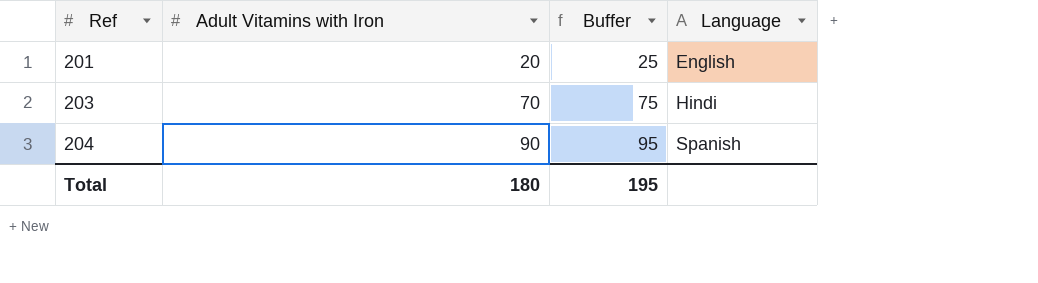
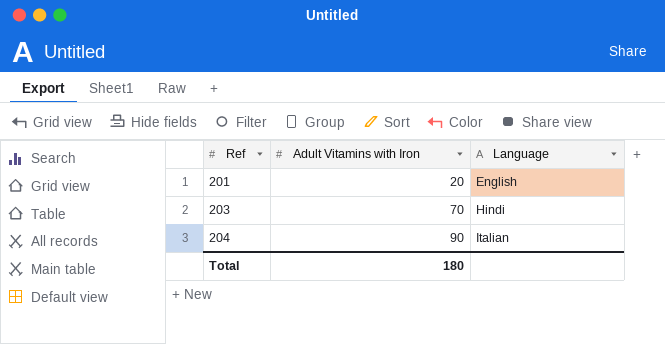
column Buffer | formula: [Adult Vitamins with Iron] + 5 -> none
204 | Language: Spanish -> Italian

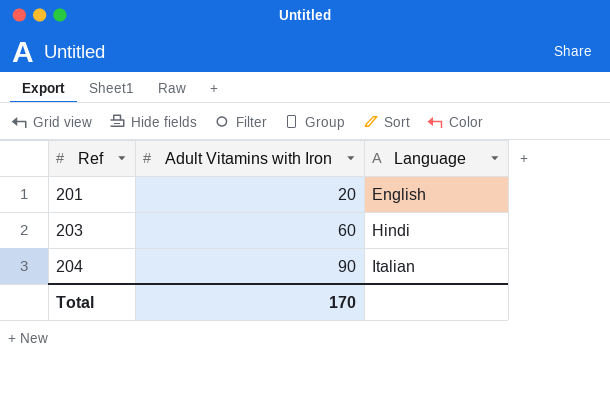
203 | Adult Vitamins with Iron: 70 -> 60
Total | Adult Vitamins with Iron: 180 -> 170

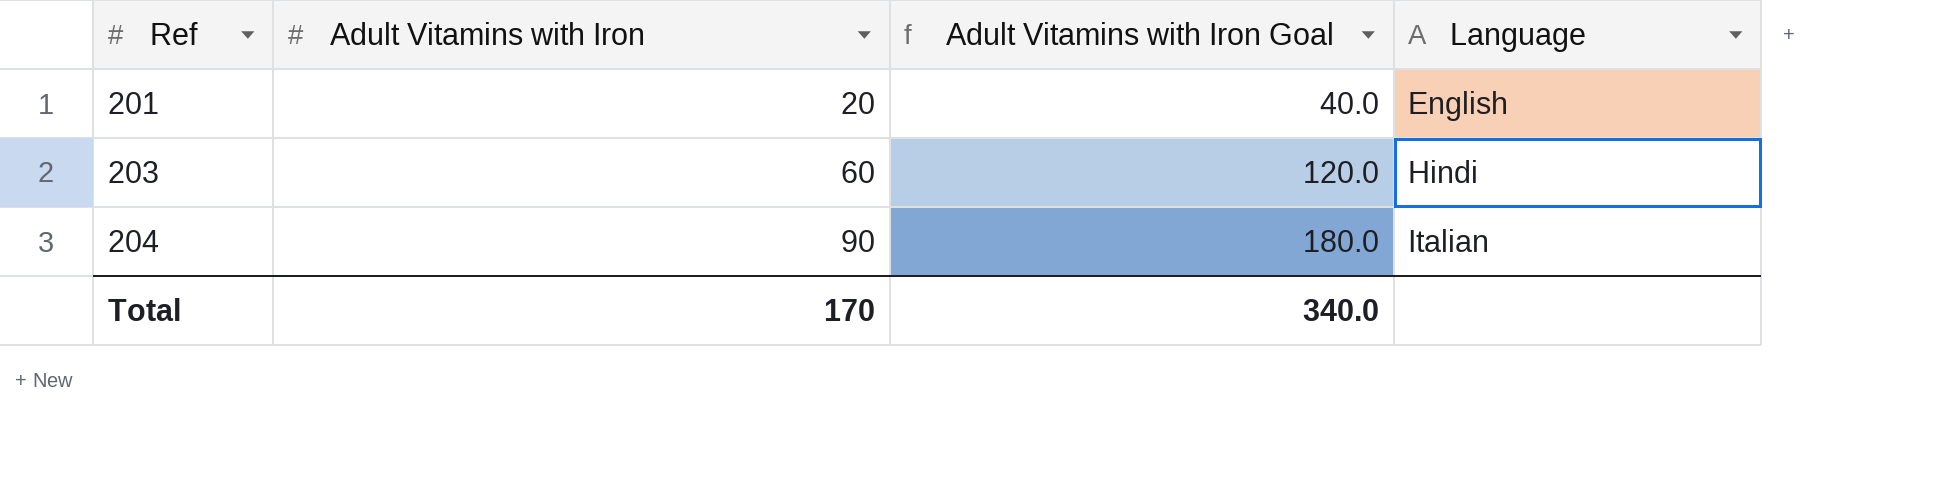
column Adult Vitamins with Iron Goal | formula: none -> [Adult Vitamins with Iron] * 2

